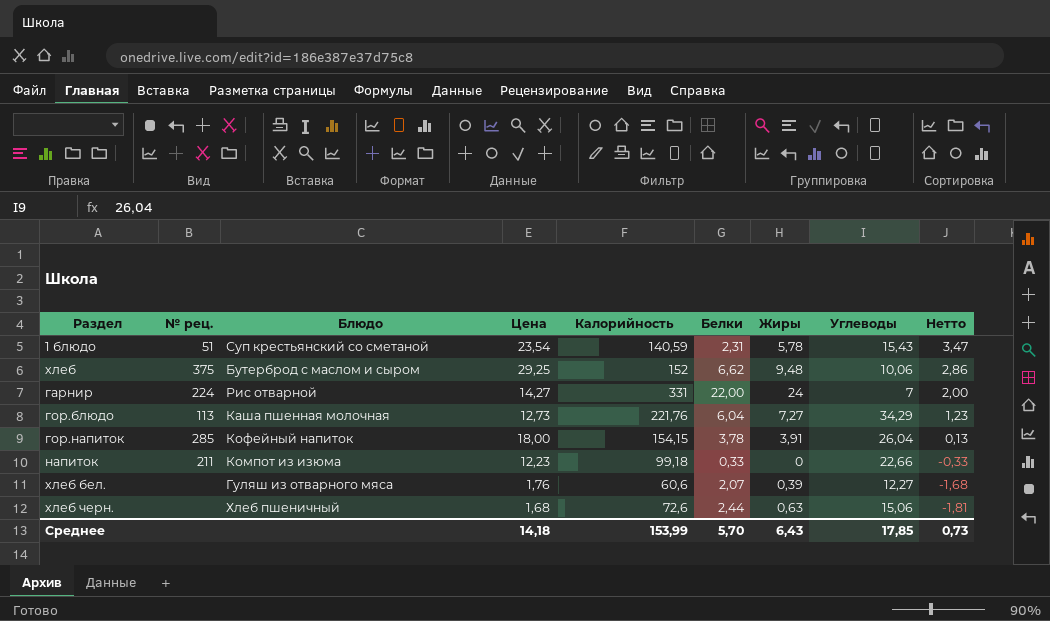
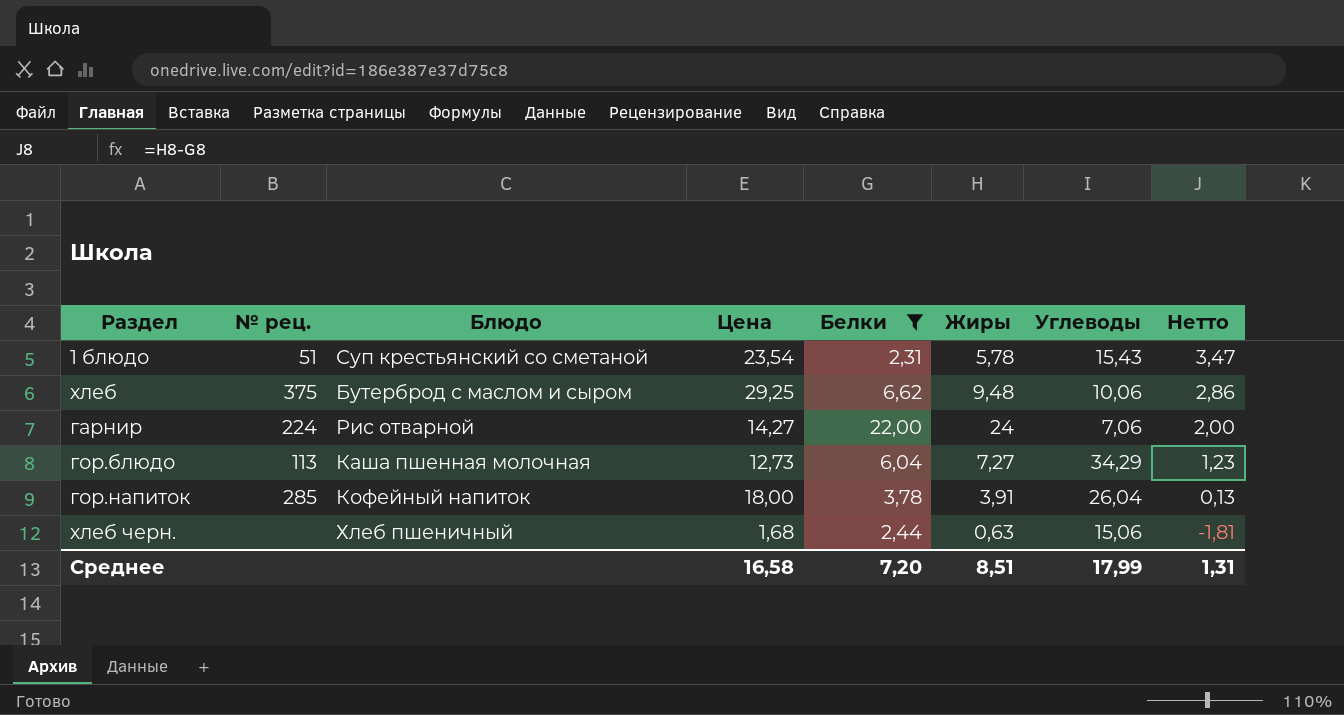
filter: none -> Белки >= 2,31
column Калорийность | position: 5 -> none
гарнир | Углеводы: 7 -> 7,06
Среднее | Цена: 14,18 -> 16,58
Среднее | Белки: 5,70 -> 7,20
Среднее | Жиры: 6,43 -> 8,51
Среднее | Углеводы: 17,85 -> 17,99
Среднее | Нетто: 0,73 -> 1,31

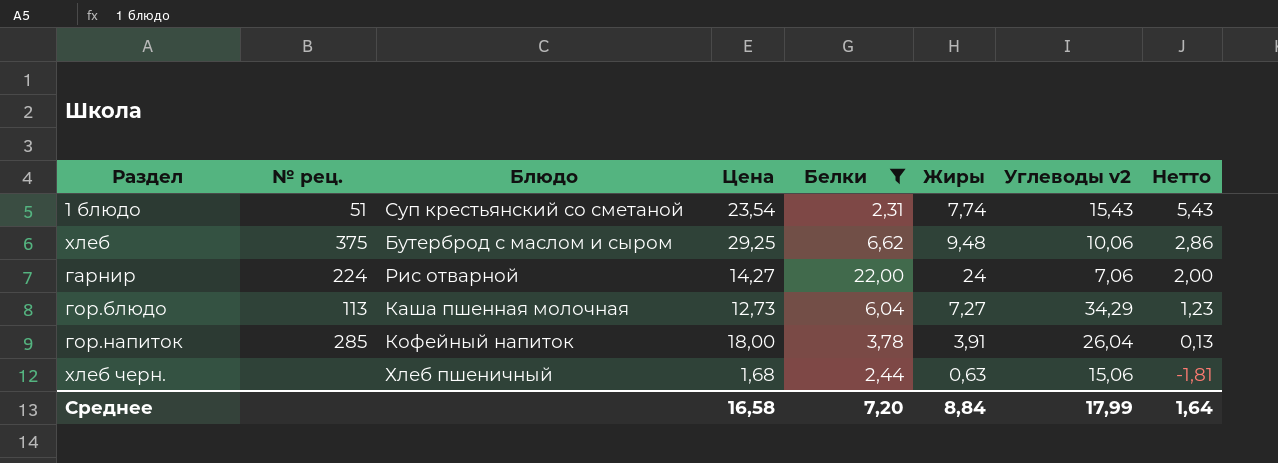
column name: Углеводы -> Углеводы v2
1 блюдо | Жиры: 5,78 -> 7,74
1 блюдо | Нетто: 3,47 -> 5,43
Среднее | Жиры: 8,51 -> 8,84
Среднее | Нетто: 1,31 -> 1,64

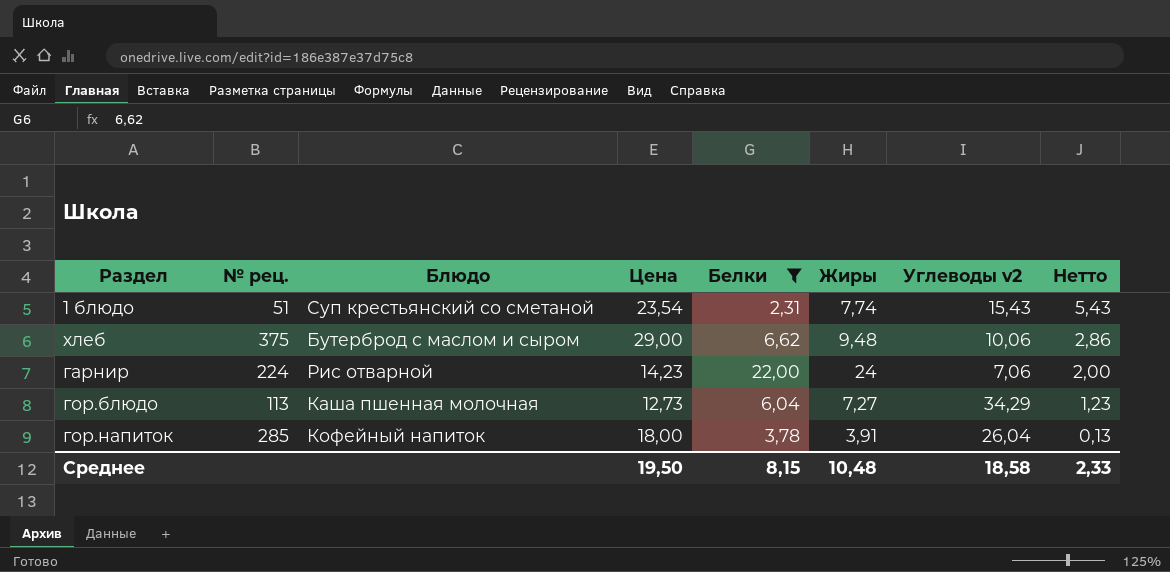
row хлеб черн.: none | Хлеб пшеничный | 1,68 | 2,44 | 0,63 | 15,06 | -1,81 -> none
хлеб | Цена: 29,25 -> 29,00
гарнир | Цена: 14,27 -> 14,23
Среднее | Цена: 16,58 -> 19,50
Среднее | Белки: 7,20 -> 8,15
Среднее | Жиры: 8,84 -> 10,48
Среднее | Углеводы v2: 17,99 -> 18,58
Среднее | Нетто: 1,64 -> 2,33

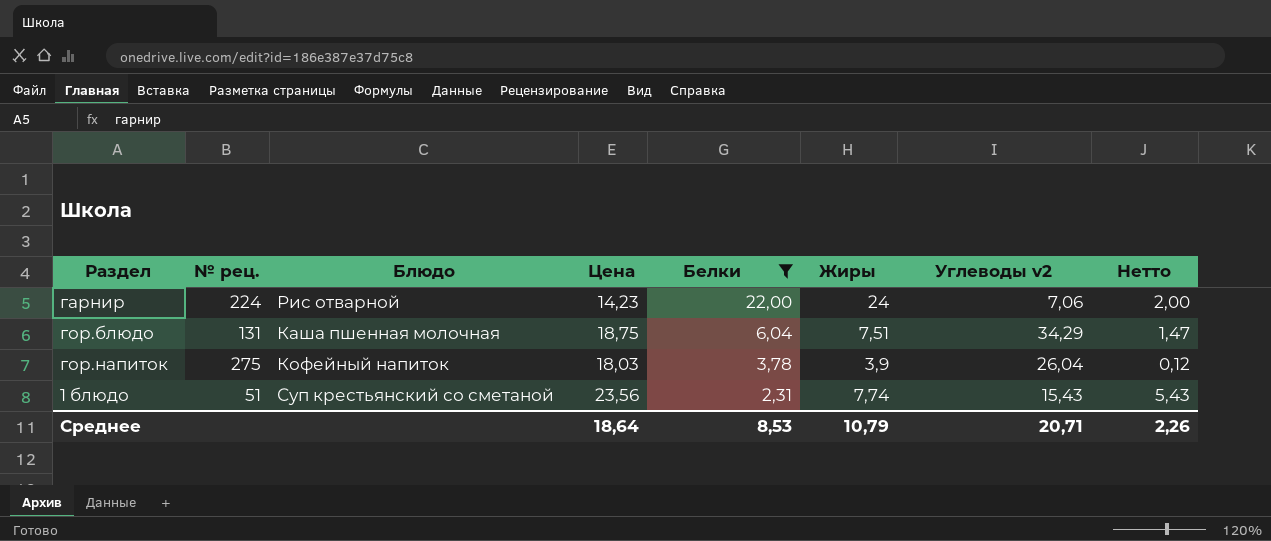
row order: Нетто descending -> Белки descending
row хлеб: 375 | Бутерброд с маслом и сыром | 29,00 | 6,62 | 9,48 | 10,06 | 2,86 -> none
гор.блюдо | № рец.: 113 -> 131
гор.блюдо | Цена: 12,73 -> 18,75
гор.блюдо | Жиры: 7,27 -> 7,51
гор.блюдо | Нетто: 1,23 -> 1,47
гор.напиток | № рец.: 285 -> 275
гор.напиток | Цена: 18,00 -> 18,03
гор.напиток | Жиры: 3,91 -> 3,9
гор.напиток | Нетто: 0,13 -> 0,12
1 блюдо | Цена: 23,54 -> 23,56
Среднее | Цена: 19,50 -> 18,64
Среднее | Белки: 8,15 -> 8,53
Среднее | Жиры: 10,48 -> 10,79
Среднее | Углеводы v2: 18,58 -> 20,71
Среднее | Нетто: 2,33 -> 2,26

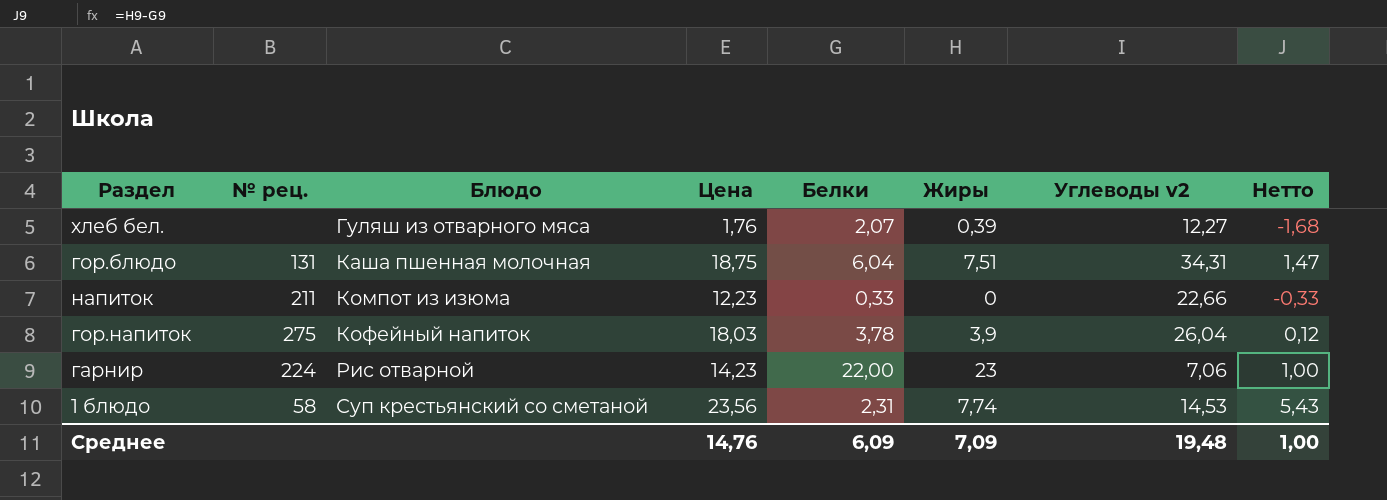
filter: Белки >= 2,31 -> none
row order: Белки descending -> Блюдо ascending
гор.блюдо | Углеводы v2: 34,29 -> 34,31
гарнир | Жиры: 24 -> 23
гарнир | Нетто: 2,00 -> 1,00
1 блюдо | № рец.: 51 -> 58
1 блюдо | Углеводы v2: 15,43 -> 14,53
Среднее | Цена: 18,64 -> 14,76
Среднее | Белки: 8,53 -> 6,09
Среднее | Жиры: 10,79 -> 7,09
Среднее | Углеводы v2: 20,71 -> 19,48
Среднее | Нетто: 2,26 -> 1,00

